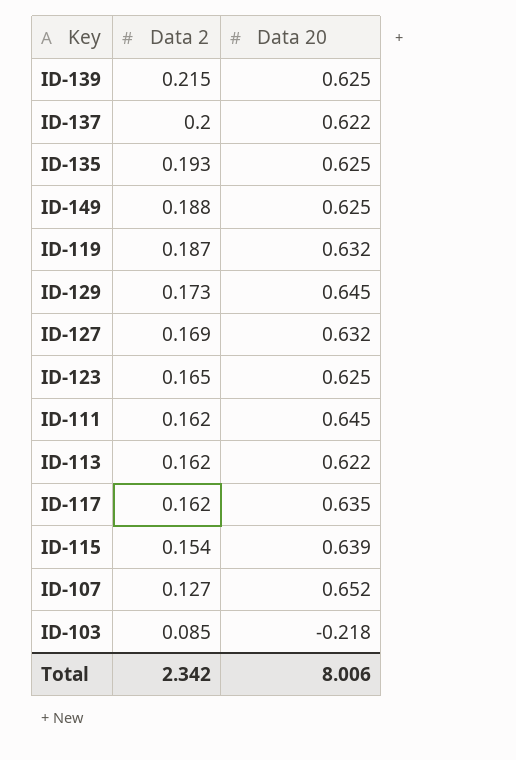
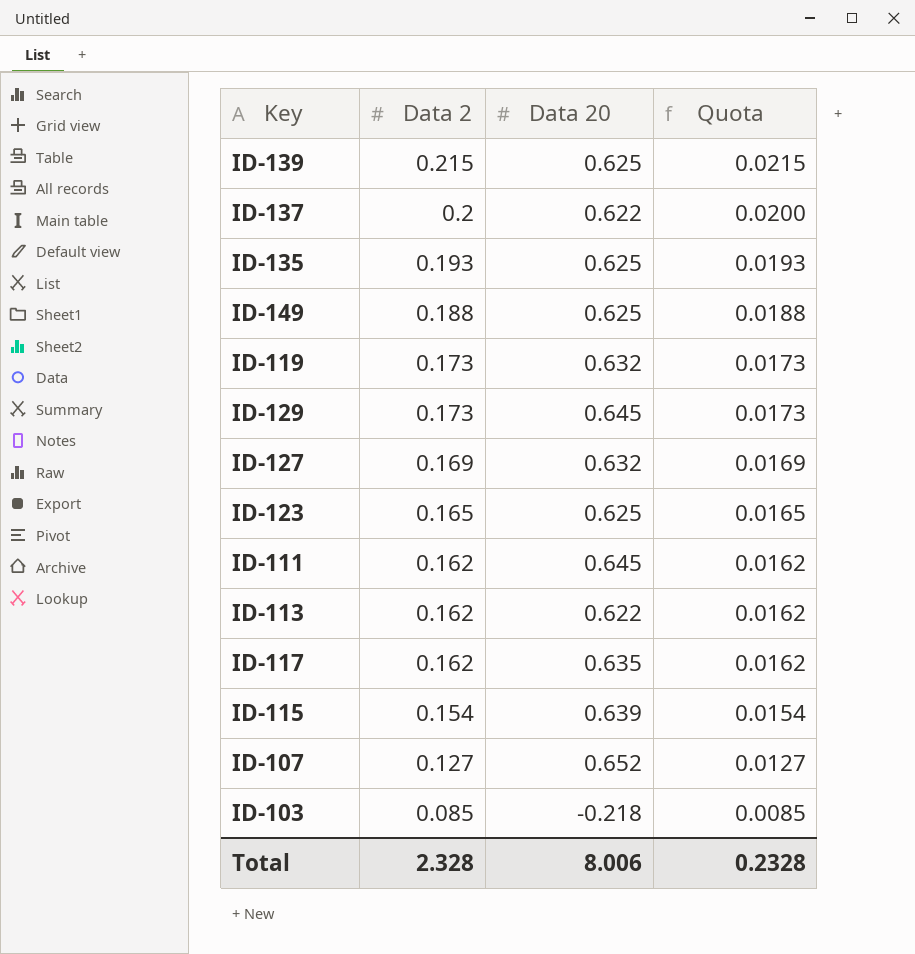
column Quota | formula: none -> [Data 2] * 0.1
ID-119 | Data 2: 0.187 -> 0.173
Total | Data 2: 2.342 -> 2.328

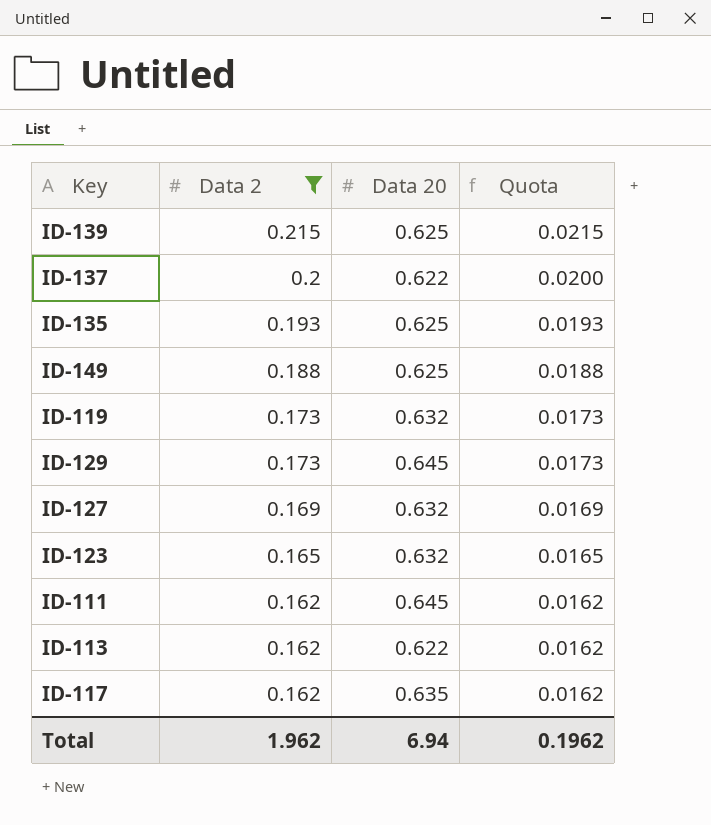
filter: none -> Data 2 >= 0.162
ID-123 | Data 20: 0.625 -> 0.632
Total | Data 2: 2.328 -> 1.962
Total | Data 20: 8.006 -> 6.94
Total | Quota: 0.2328 -> 0.1962

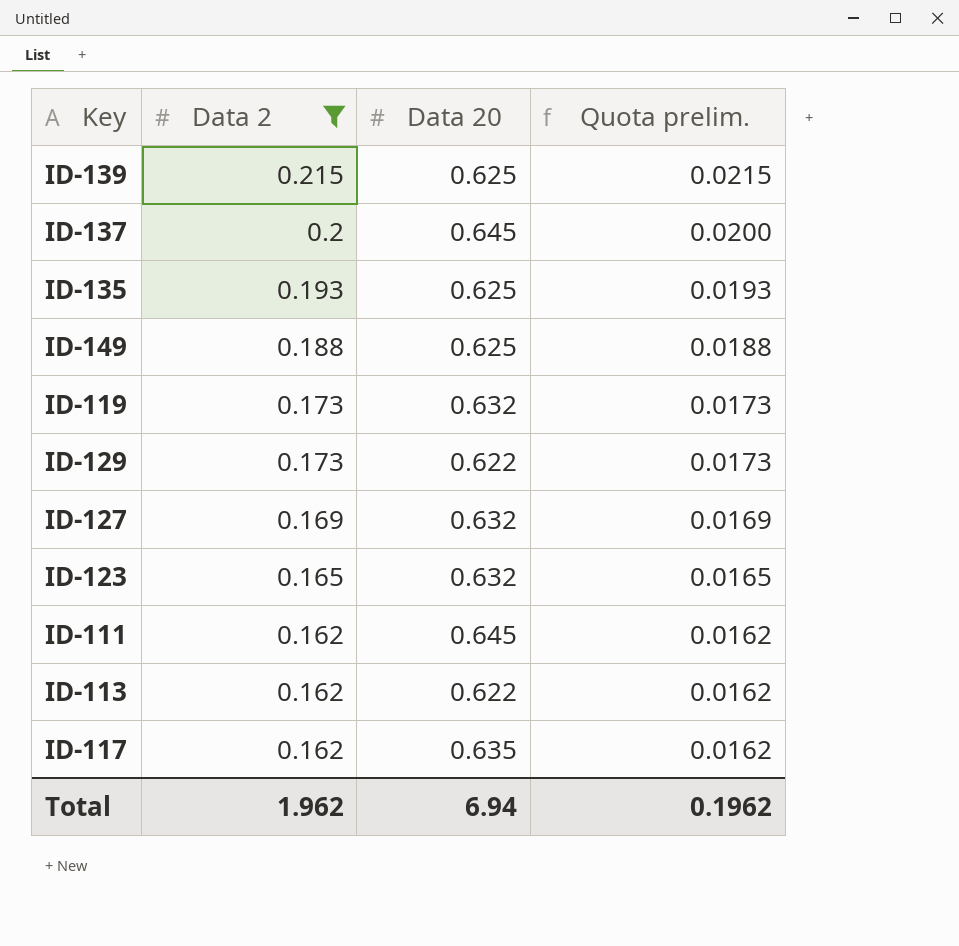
column name: Quota -> Quota prelim.
ID-137 | Data 20: 0.622 -> 0.645
ID-129 | Data 20: 0.645 -> 0.622

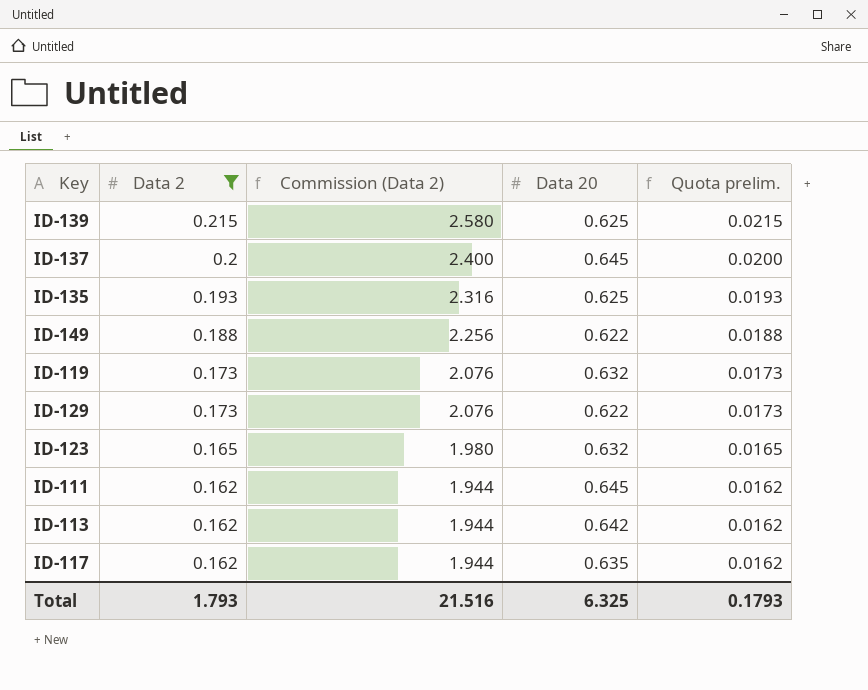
column Commission (Data 2) | formula: none -> [Data 2] * 12
row ID-127: 0.169 | 0.632 | 0.0169 -> none
ID-149 | Data 20: 0.625 -> 0.622
ID-113 | Data 20: 0.622 -> 0.642
Total | Data 2: 1.962 -> 1.793
Total | Data 20: 6.94 -> 6.325
Total | Quota prelim.: 0.1962 -> 0.1793

